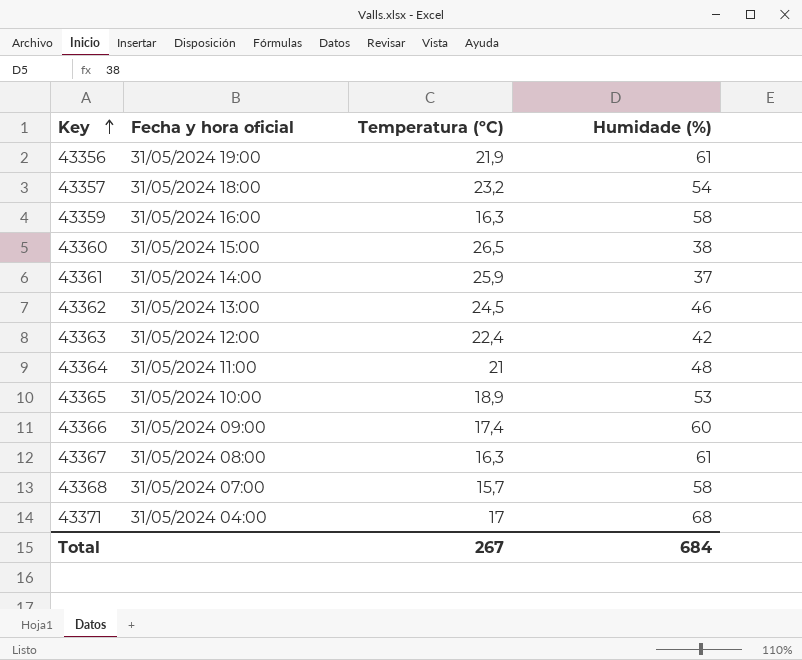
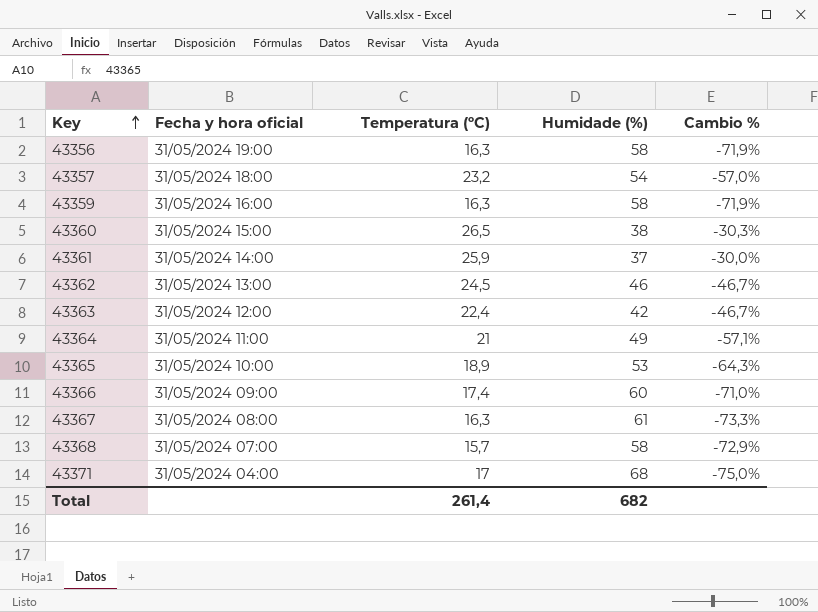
column Cambio % | formula: none -> ([Temperatura (ºC)] - [Humidade (%)]) / [Humidade (%)]
43356 | Temperatura (ºC): 21,9 -> 16,3
43356 | Humidade (%): 61 -> 58
43364 | Humidade (%): 48 -> 49
Total | Temperatura (ºC): 267 -> 261,4
Total | Humidade (%): 684 -> 682

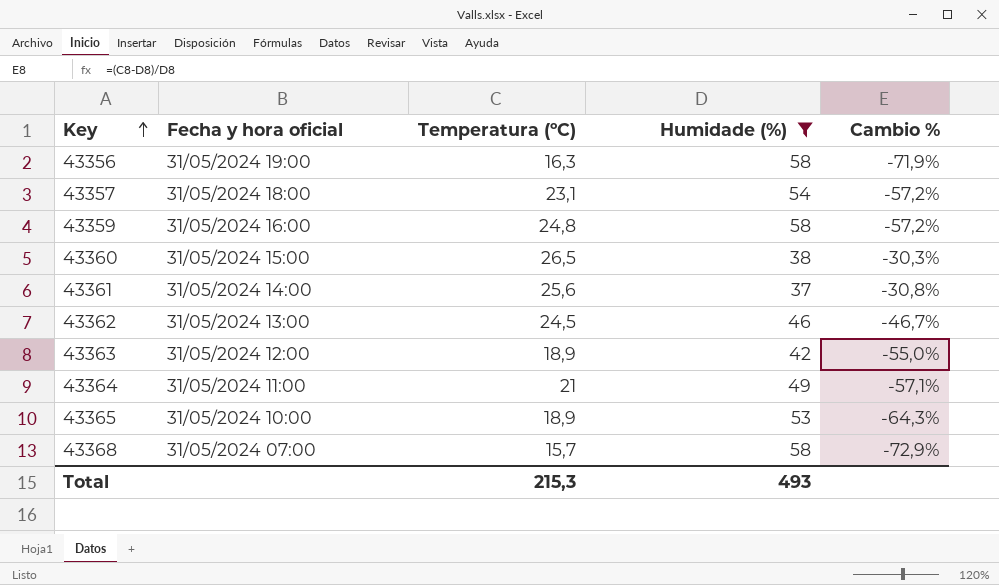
filter: none -> Humidade (%) <= 58
43357 | Temperatura (ºC): 23,2 -> 23,1
43357 | Cambio %: -57,0% -> -57,2%
43359 | Temperatura (ºC): 16,3 -> 24,8
43359 | Cambio %: -71,9% -> -57,2%
43361 | Temperatura (ºC): 25,9 -> 25,6
43361 | Cambio %: -30,0% -> -30,8%
43363 | Temperatura (ºC): 22,4 -> 18,9
43363 | Cambio %: -46,7% -> -55,0%
Total | Temperatura (ºC): 261,4 -> 215,3
Total | Humidade (%): 682 -> 493

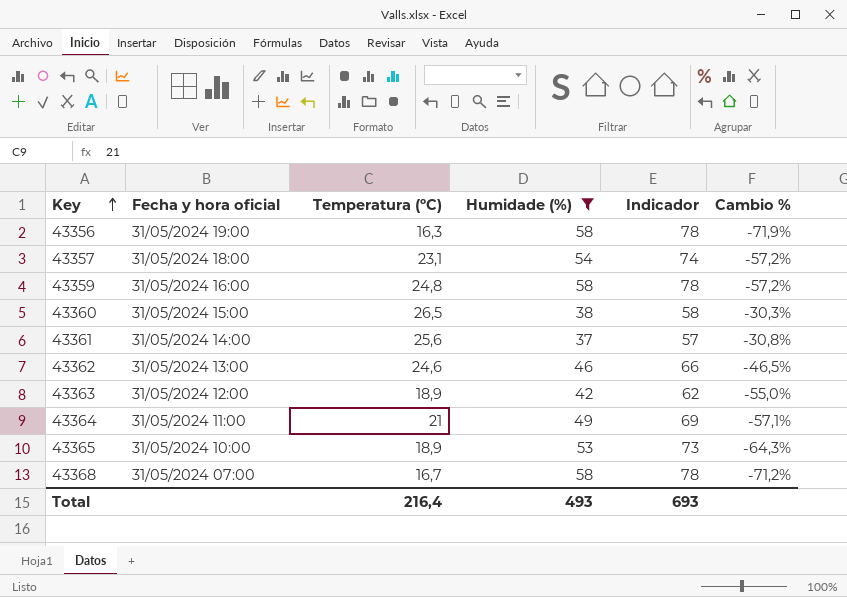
column Indicador | formula: none -> [Humidade (%)] + 20
43362 | Temperatura (ºC): 24,5 -> 24,6
43362 | Cambio %: -46,7% -> -46,5%
43368 | Temperatura (ºC): 15,7 -> 16,7
43368 | Cambio %: -72,9% -> -71,2%
Total | Temperatura (ºC): 215,3 -> 216,4

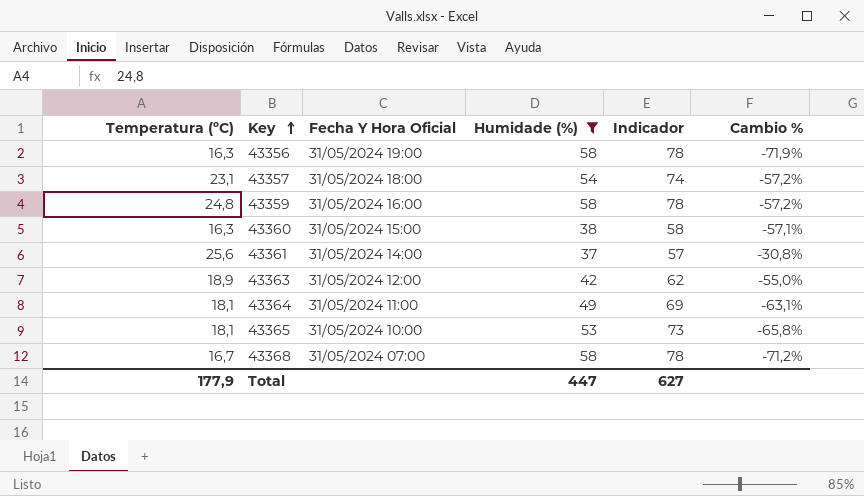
column Temperatura (ºC) | position: 3 -> 1
column name: Fecha y hora oficial -> Fecha Y Hora Oficial
row 43362: 31/05/2024 13:00 | 24,6 | 46 | 66 | -46,5% -> none
43360 | Temperatura (ºC): 26,5 -> 16,3
43360 | Cambio %: -30,3% -> -57,1%
43364 | Temperatura (ºC): 21 -> 18,1
43364 | Cambio %: -57,1% -> -63,1%
43365 | Temperatura (ºC): 18,9 -> 18,1
43365 | Cambio %: -64,3% -> -65,8%
Total | Temperatura (ºC): 216,4 -> 177,9
Total | Humidade (%): 493 -> 447
Total | Indicador: 693 -> 627

